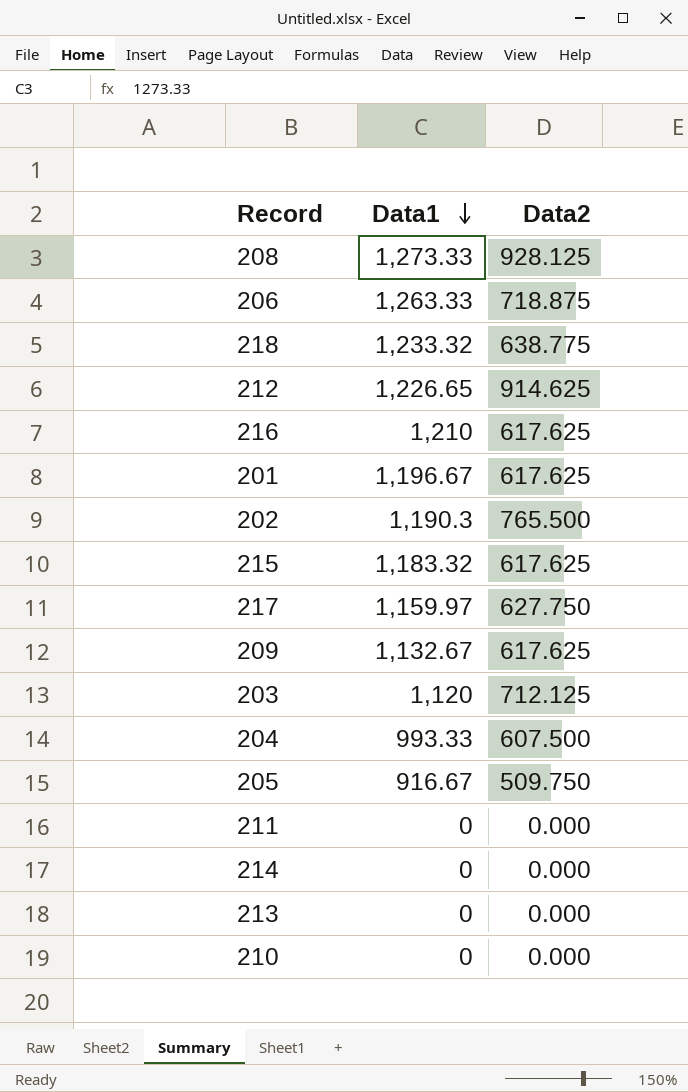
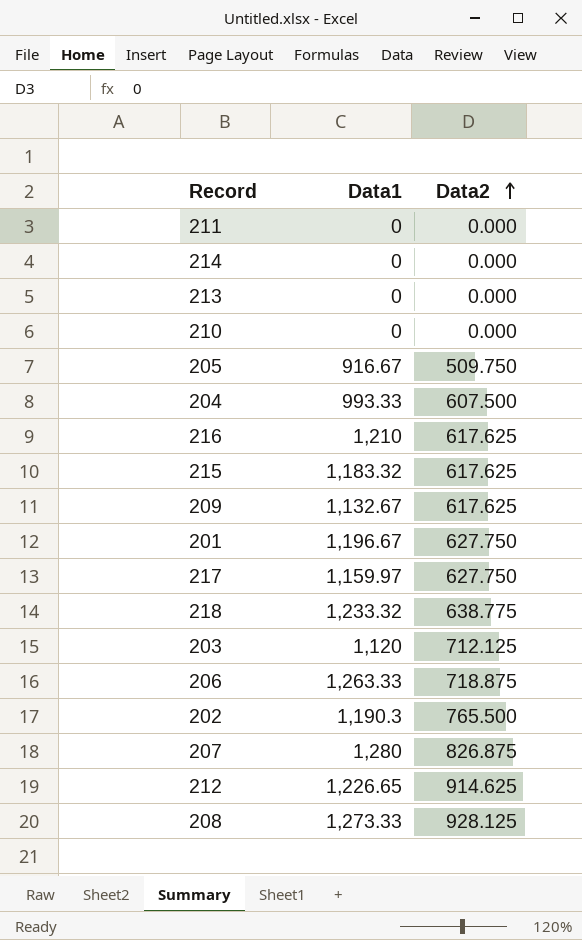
row order: Data1 descending -> Data2 ascending
201 | Data2: 617.625 -> 627.750
row 207: none -> 1,280 | 826.875

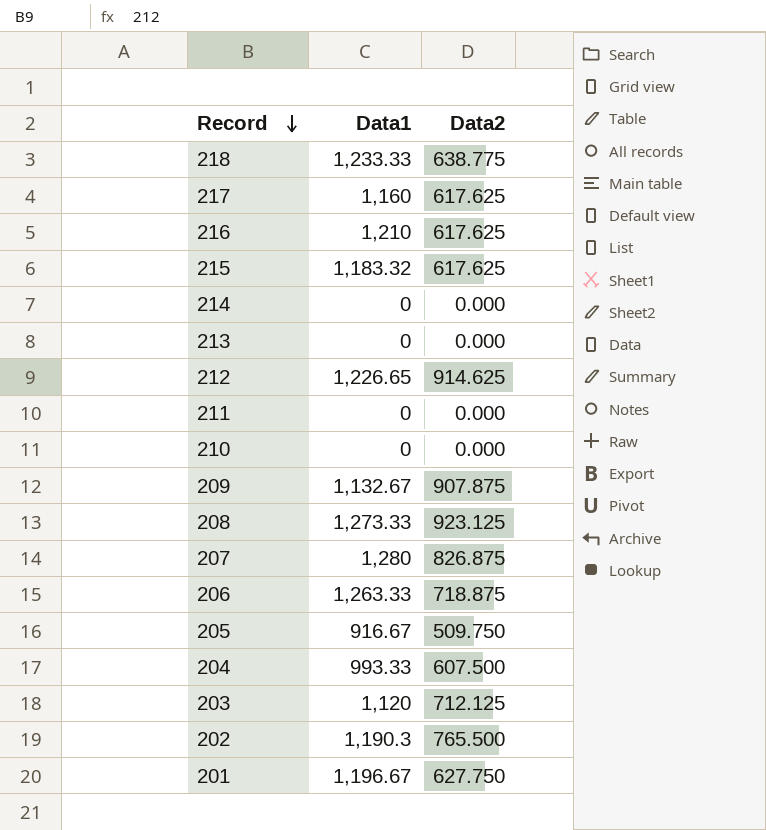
row order: Data2 ascending -> Record descending
218 | Data1: 1,233.32 -> 1,233.33
217 | Data1: 1,159.97 -> 1,160
217 | Data2: 627.750 -> 617.625
209 | Data2: 617.625 -> 907.875
208 | Data2: 928.125 -> 923.125

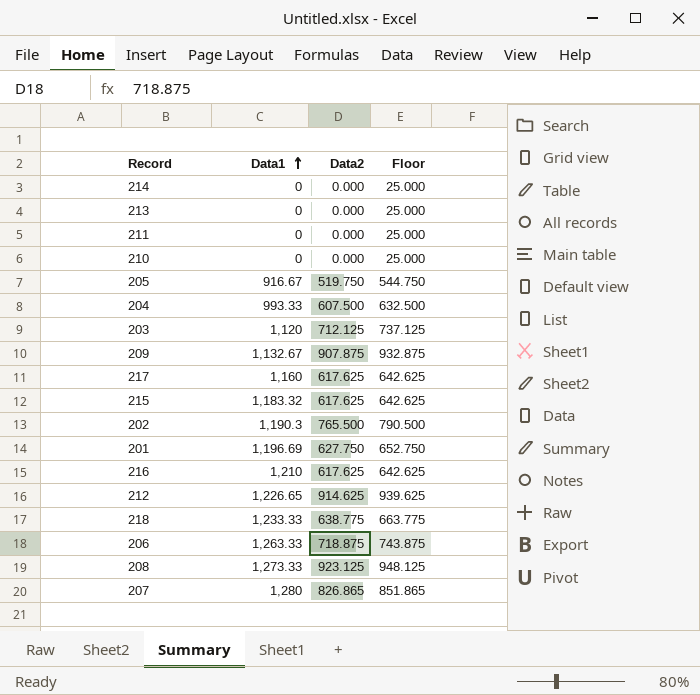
row order: Record descending -> Data1 ascending
column Floor | formula: none -> [Data2] + 25
205 | Data2: 509.750 -> 519.750
201 | Data1: 1,196.67 -> 1,196.69
207 | Data2: 826.875 -> 826.865

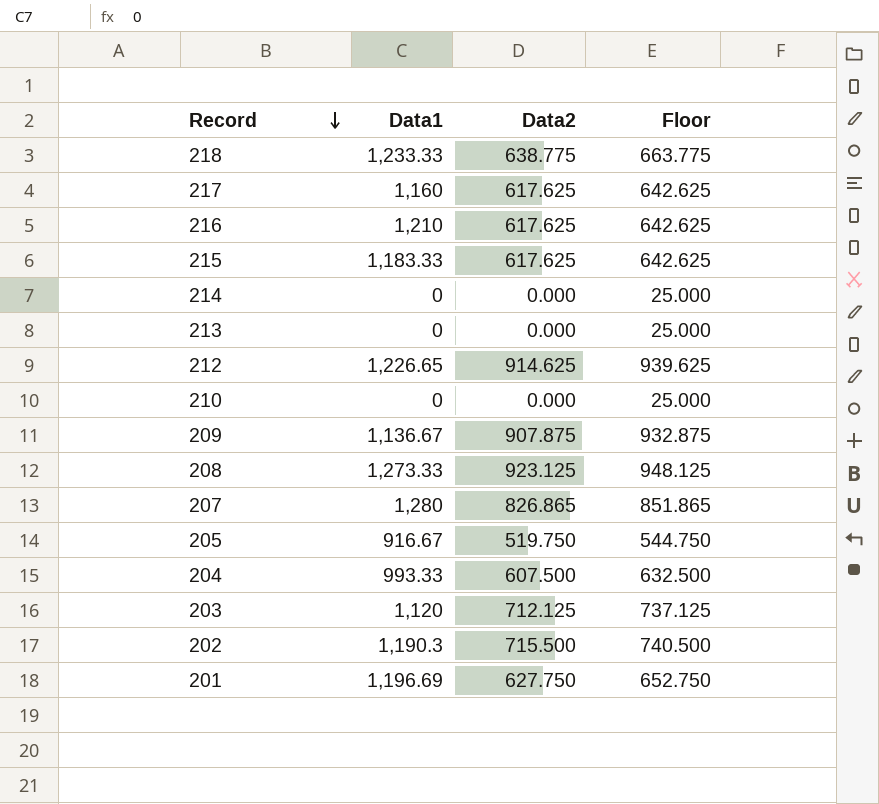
row order: Data1 ascending -> Record descending
row 211: 0 | 0.000 | 25.000 -> none
row 206: 1,263.33 | 718.875 | 743.875 -> none
215 | Data1: 1,183.32 -> 1,183.33
209 | Data1: 1,132.67 -> 1,136.67
202 | Data2: 765.500 -> 715.500
202 | Floor: 790.500 -> 740.500

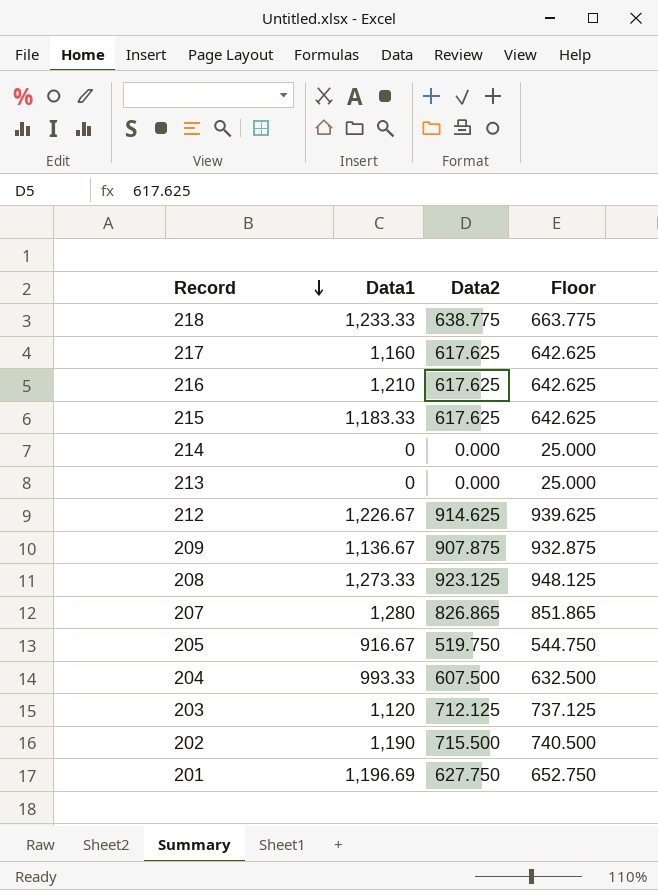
row 210: 0 | 0.000 | 25.000 -> none
212 | Data1: 1,226.65 -> 1,226.67
202 | Data1: 1,190.3 -> 1,190

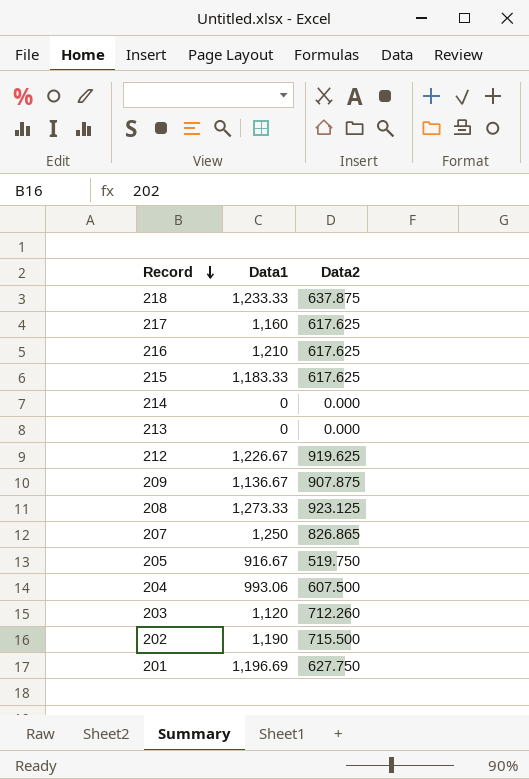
column Floor | formula: [Data2] + 25 -> none
218 | Data2: 638.775 -> 637.875
212 | Data2: 914.625 -> 919.625
207 | Data1: 1,280 -> 1,250
204 | Data1: 993.33 -> 993.06
203 | Data2: 712.125 -> 712.260

